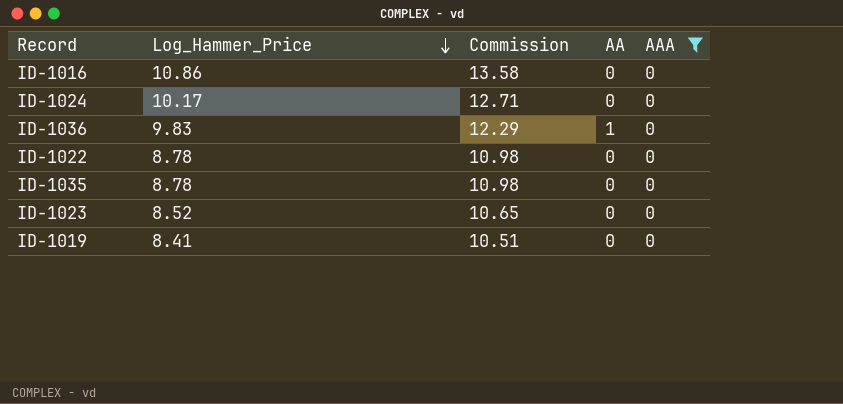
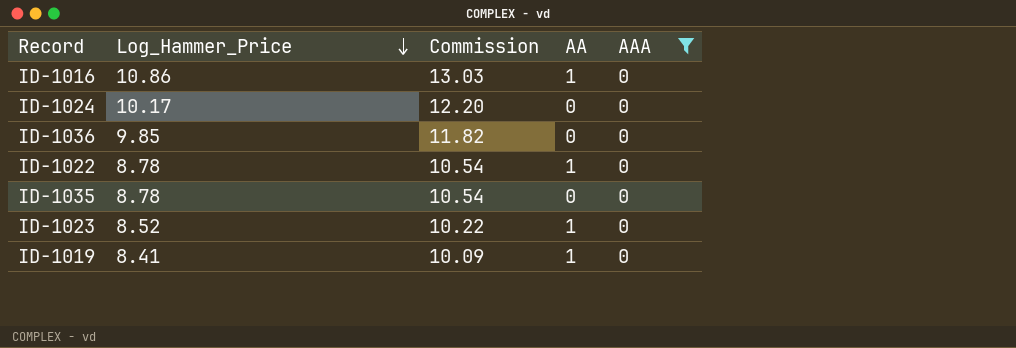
column Commission | formula: [Log_Hammer_Price] * 1.25 -> [Log_Hammer_Price] * 1.2
ID-1016 | AA: 0 -> 1
ID-1036 | Log_Hammer_Price: 9.83 -> 9.85
ID-1036 | AA: 1 -> 0
ID-1022 | AA: 0 -> 1
ID-1023 | AA: 0 -> 1
ID-1019 | AA: 0 -> 1

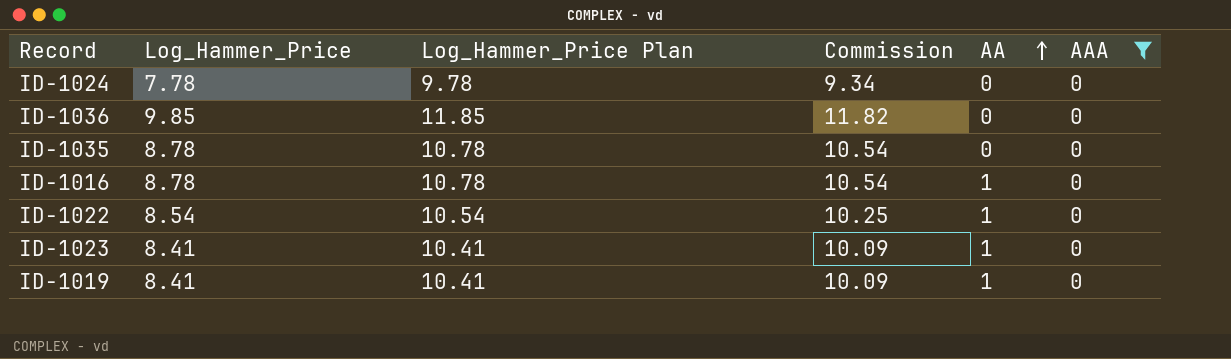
row order: Log_Hammer_Price descending -> AA ascending
column Log_Hammer_Price Plan | formula: none -> [Log_Hammer_Price] + 2
ID-1024 | Log_Hammer_Price: 10.17 -> 7.78
ID-1024 | Commission: 12.20 -> 9.34
ID-1016 | Log_Hammer_Price: 10.86 -> 8.78
ID-1016 | Commission: 13.03 -> 10.54
ID-1022 | Log_Hammer_Price: 8.78 -> 8.54
ID-1022 | Commission: 10.54 -> 10.25
ID-1023 | Log_Hammer_Price: 8.52 -> 8.41
ID-1023 | Commission: 10.22 -> 10.09

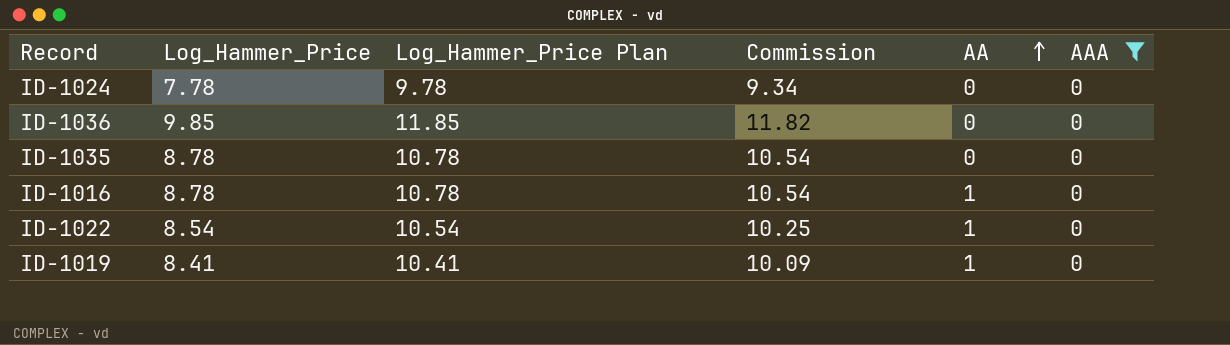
row ID-1023: 8.41 | 10.41 | 10.09 | 1 | 0 -> none

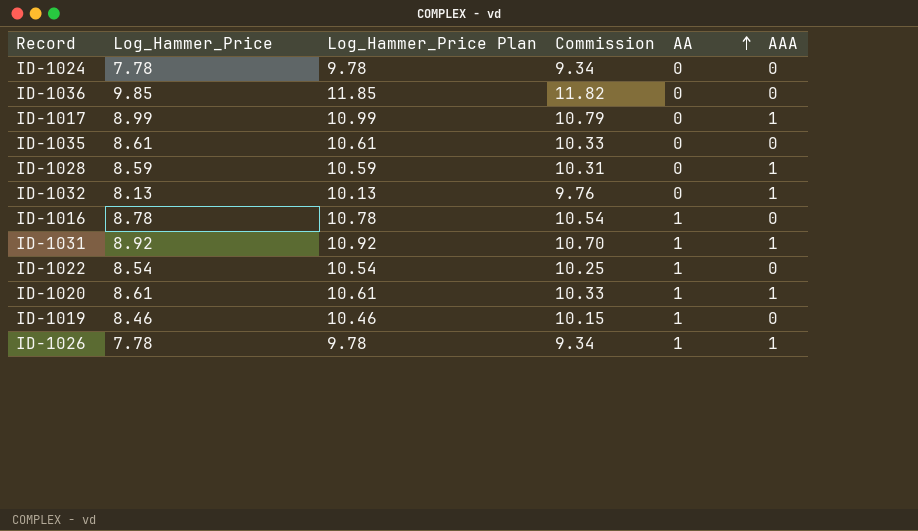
filter: AAA = 0 -> none
ID-1035 | Log_Hammer_Price: 8.78 -> 8.61
ID-1035 | Log_Hammer_Price Plan: 10.78 -> 10.61
ID-1035 | Commission: 10.54 -> 10.33
ID-1019 | Log_Hammer_Price: 8.41 -> 8.46
ID-1019 | Log_Hammer_Price Plan: 10.41 -> 10.46
ID-1019 | Commission: 10.09 -> 10.15

